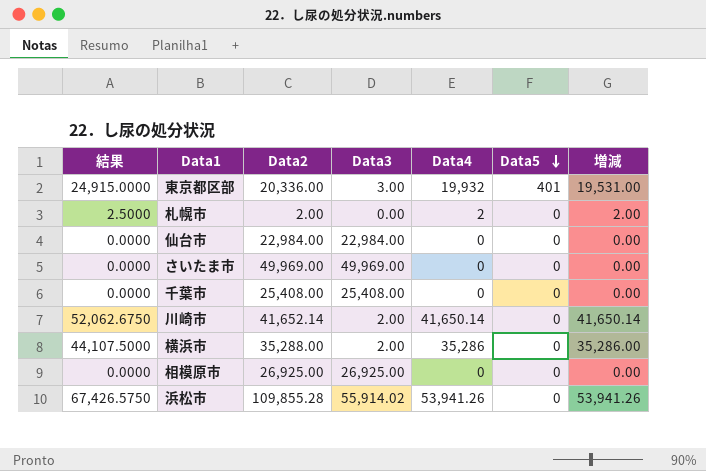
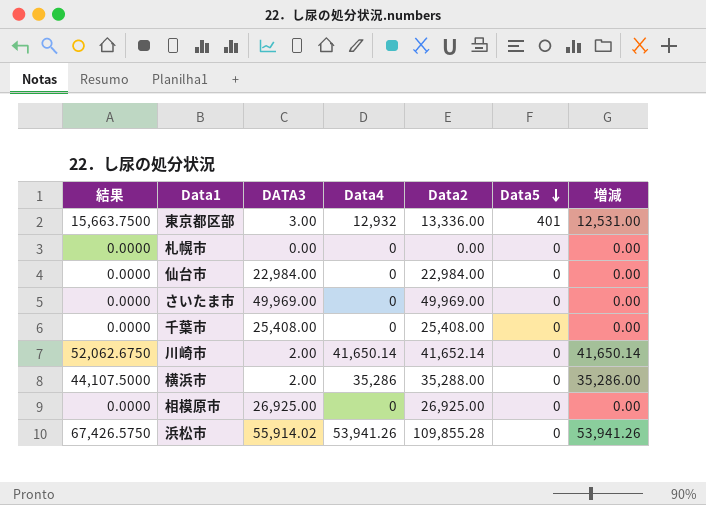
column 結果 | formula: [Data4] * 1.25 -> [増減] * 1.25
column name: Data3 -> DATA3
column Data2 | position: 3 -> 5
東京都区部 | Data4: 19,932 -> 12,932
東京都区部 | Data2: 20,336.00 -> 13,336.00
東京都区部 | 増減: 19,531.00 -> 12,531.00
札幌市 | Data4: 2 -> 0
札幌市 | Data2: 2.00 -> 0.00
札幌市 | 増減: 2.00 -> 0.00

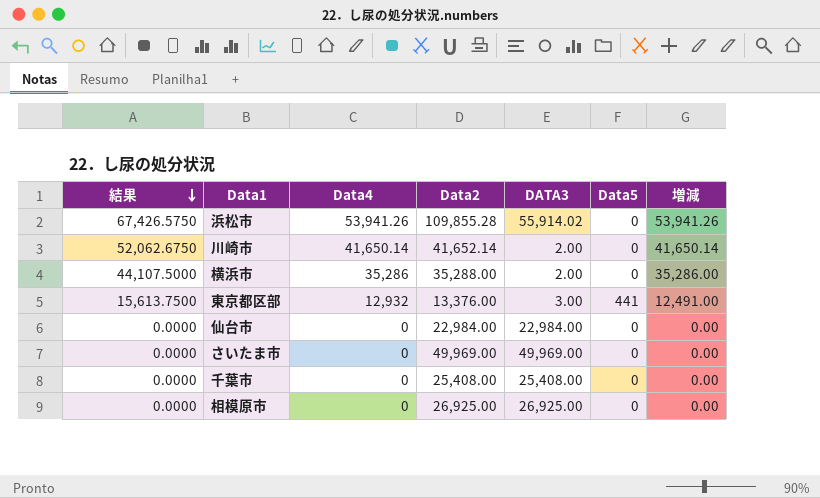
row order: Data5 descending -> 結果 descending
column DATA3 | position: 3 -> 5
row 札幌市: 0.0000 | 0.00 | 0 | 0.00 | 0 | 0.00 -> none
東京都区部 | 結果: 15,663.7500 -> 15,613.7500
東京都区部 | Data2: 13,336.00 -> 13,376.00
東京都区部 | Data5: 401 -> 441
東京都区部 | 増減: 12,531.00 -> 12,491.00

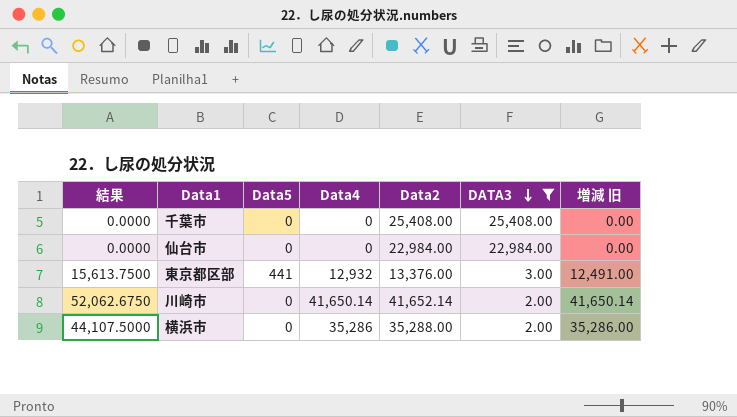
filter: none -> DATA3 <= 25,408.00
row order: 結果 descending -> DATA3 descending
column Data5 | position: 6 -> 3
column name: 増減 -> 増減 旧

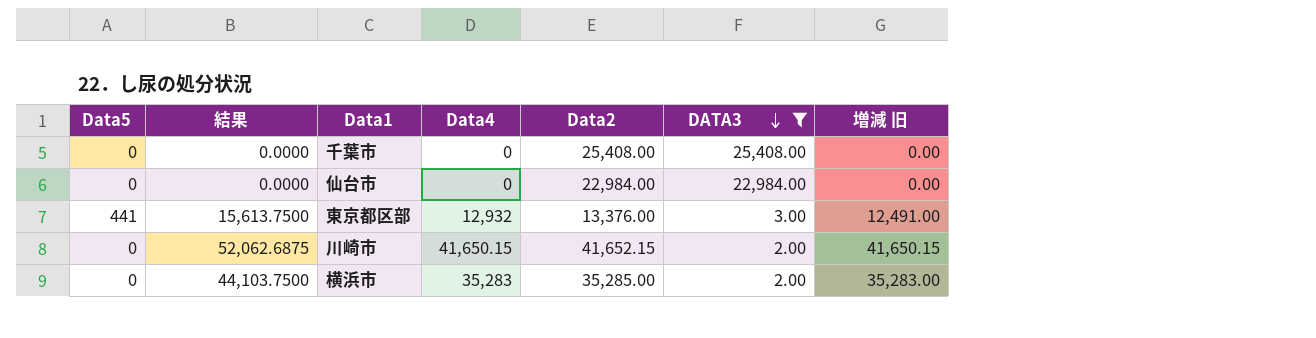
column Data5 | position: 3 -> 1
川崎市 | 結果: 52,062.6750 -> 52,062.6875
川崎市 | Data4: 41,650.14 -> 41,650.15
川崎市 | Data2: 41,652.14 -> 41,652.15
川崎市 | 増減 旧: 41,650.14 -> 41,650.15
横浜市 | 結果: 44,107.5000 -> 44,103.7500
横浜市 | Data4: 35,286 -> 35,283
横浜市 | Data2: 35,288.00 -> 35,285.00
横浜市 | 増減 旧: 35,286.00 -> 35,283.00

